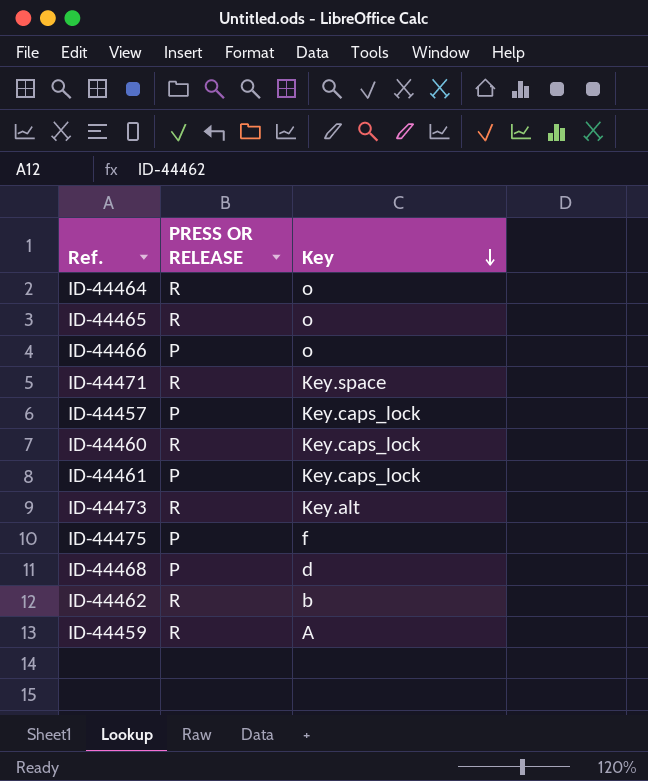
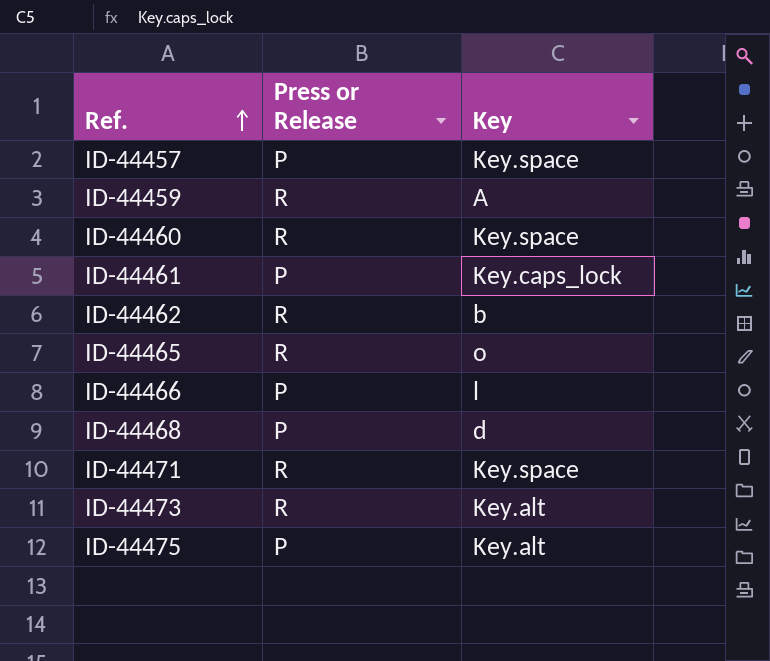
row order: Key descending -> Ref. ascending
column name: PRESS OR RELEASE -> Press or Release
row ID-44464: R | o -> none
ID-44457 | Key: Key.caps_lock -> Key.space
ID-44460 | Key: Key.caps_lock -> Key.space
ID-44466 | Key: o -> l
ID-44475 | Key: f -> Key.alt

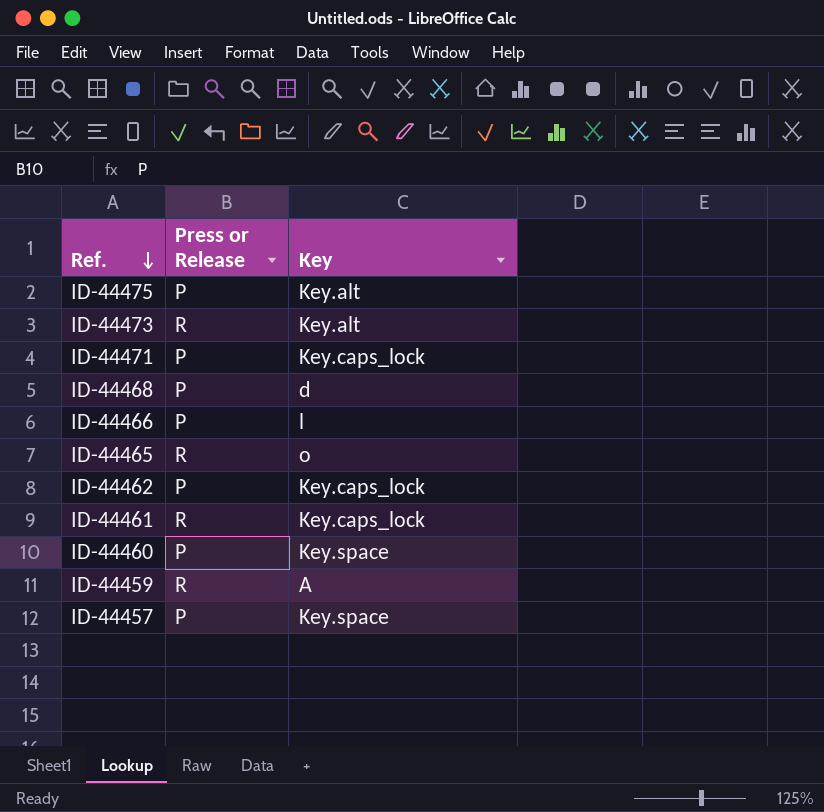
row order: Ref. ascending -> Ref. descending
ID-44471 | Press or Release: R -> P
ID-44471 | Key: Key.space -> Key.caps_lock
ID-44462 | Press or Release: R -> P
ID-44462 | Key: b -> Key.caps_lock
ID-44461 | Press or Release: P -> R
ID-44460 | Press or Release: R -> P

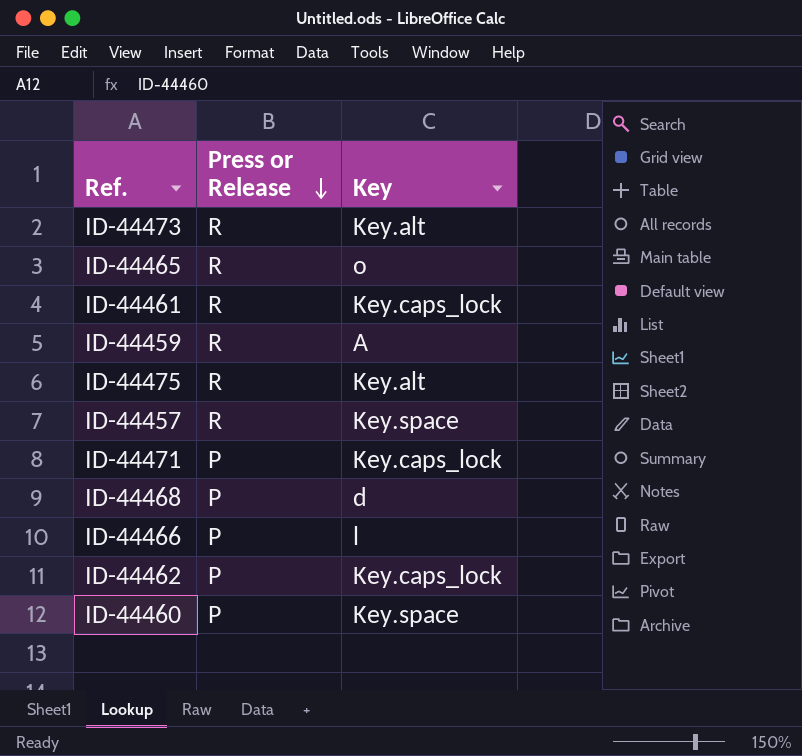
row order: Ref. descending -> Press or Release descending
ID-44475 | Press or Release: P -> R
ID-44457 | Press or Release: P -> R

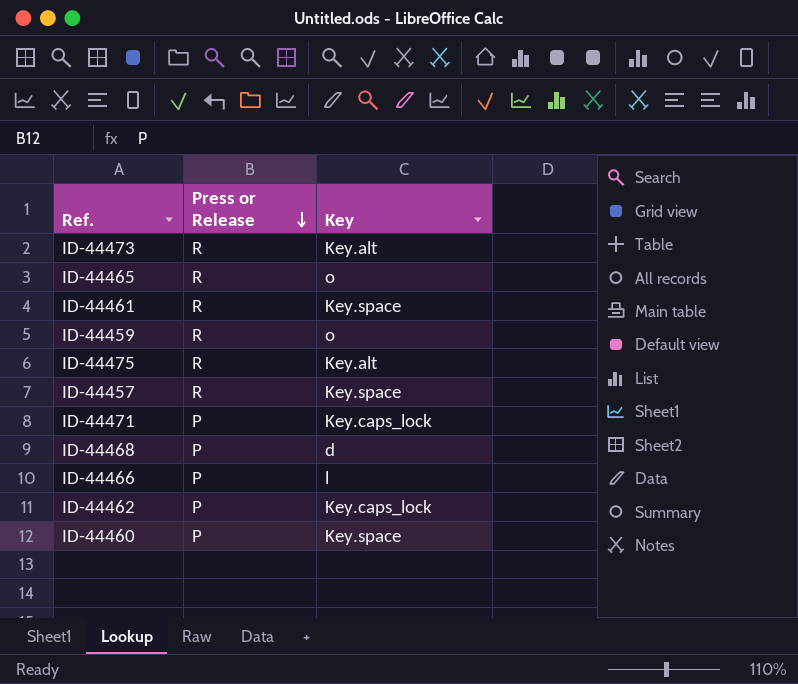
ID-44461 | Key: Key.caps_lock -> Key.space
ID-44459 | Key: A -> o

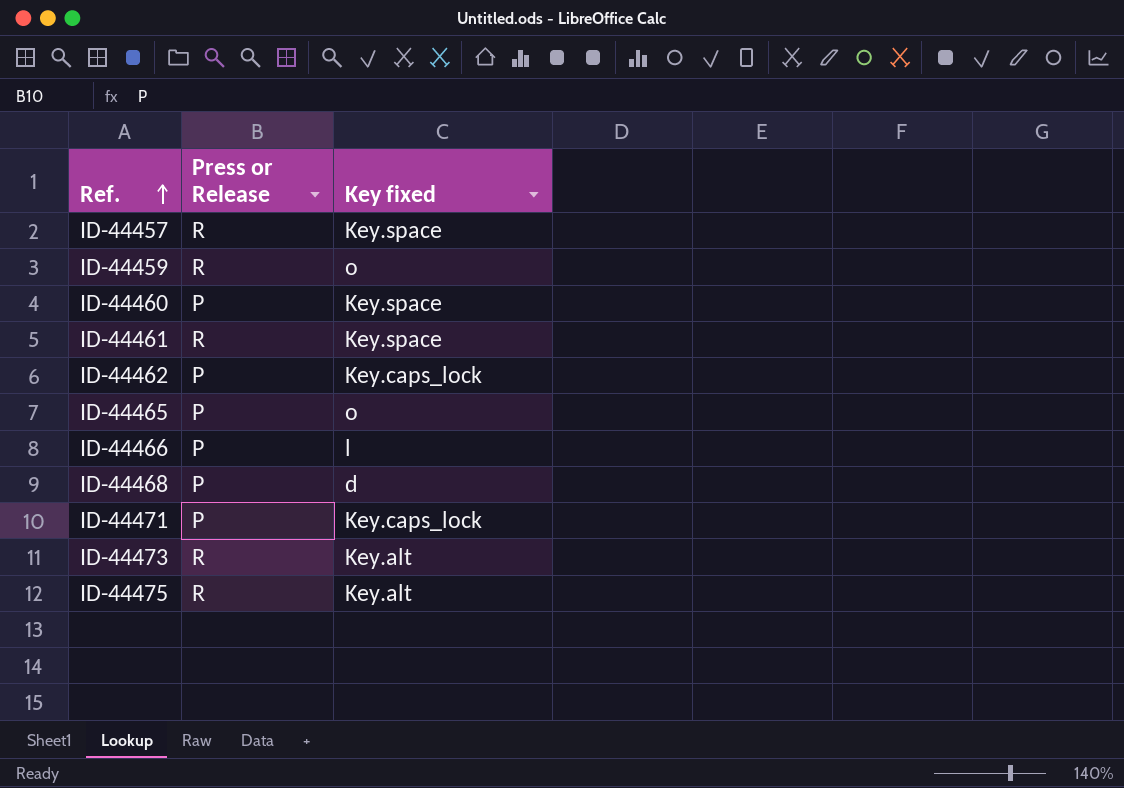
row order: Press or Release descending -> Ref. ascending
column name: Key -> Key fixed
ID-44465 | Press or Release: R -> P

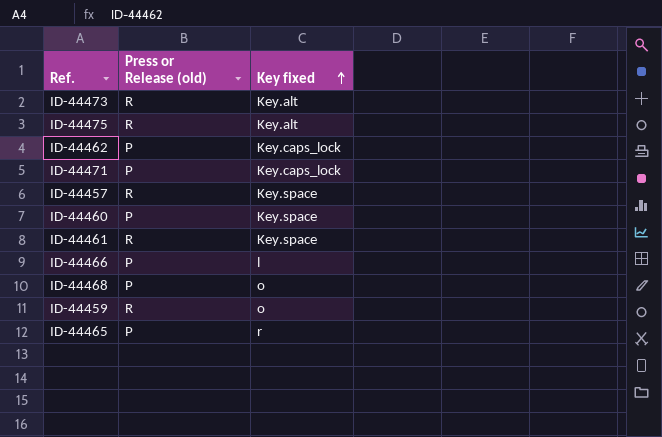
row order: Ref. ascending -> Key fixed ascending
column name: Press or Release -> Press or Release (old)
ID-44468 | Key fixed: d -> o
ID-44465 | Key fixed: o -> r

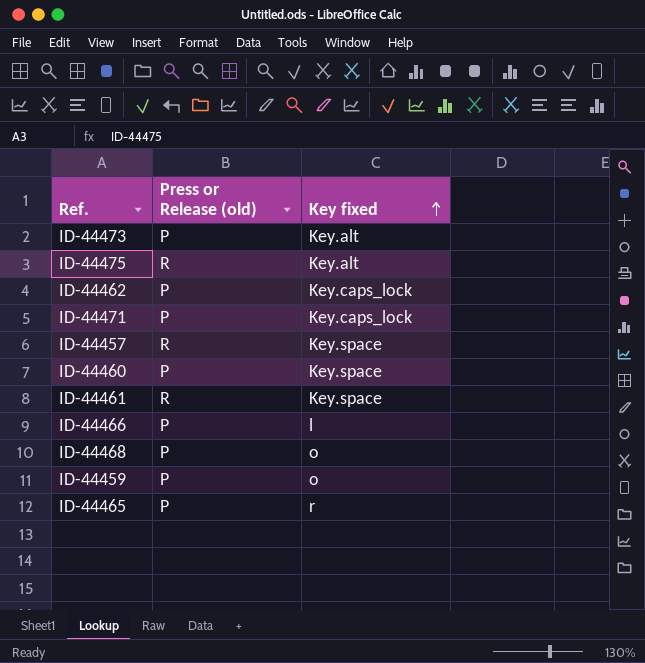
ID-44473 | Press or Release (old): R -> P
ID-44459 | Press or Release (old): R -> P

